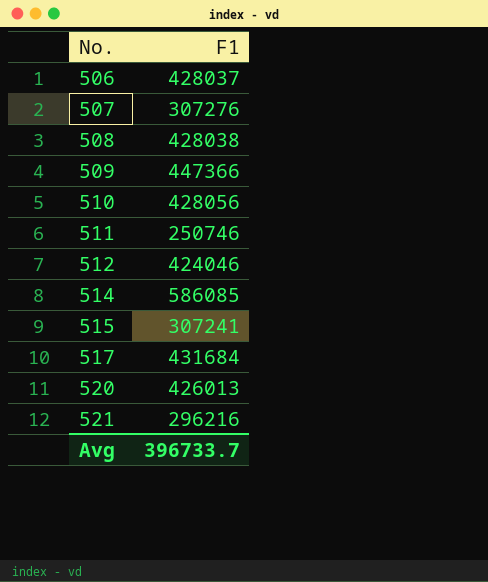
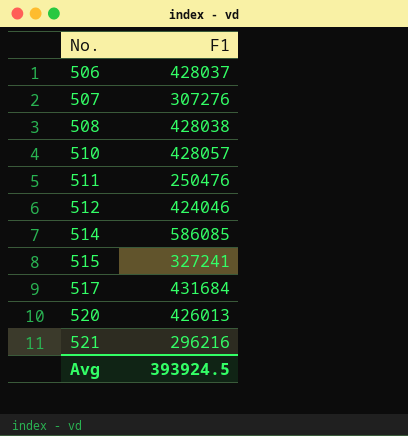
row 509: 447366 -> none
510 | F1: 428056 -> 428057
511 | F1: 250746 -> 250476
515 | F1: 307241 -> 327241
Avg | F1: 396733.7 -> 393924.5

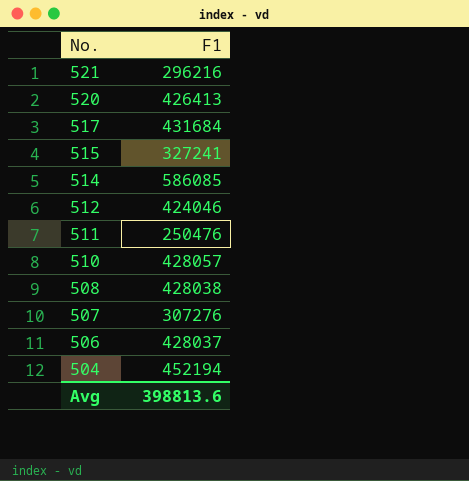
row order: No. ascending -> No. descending
520 | F1: 426013 -> 426413
row 504: none -> 452194
Avg | F1: 393924.5 -> 398813.6

